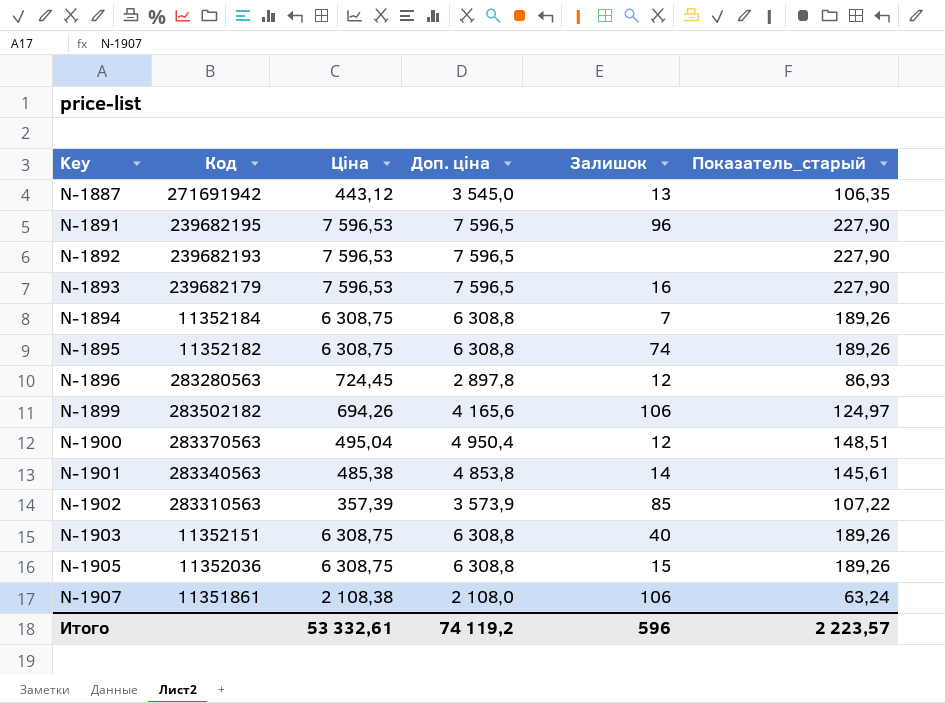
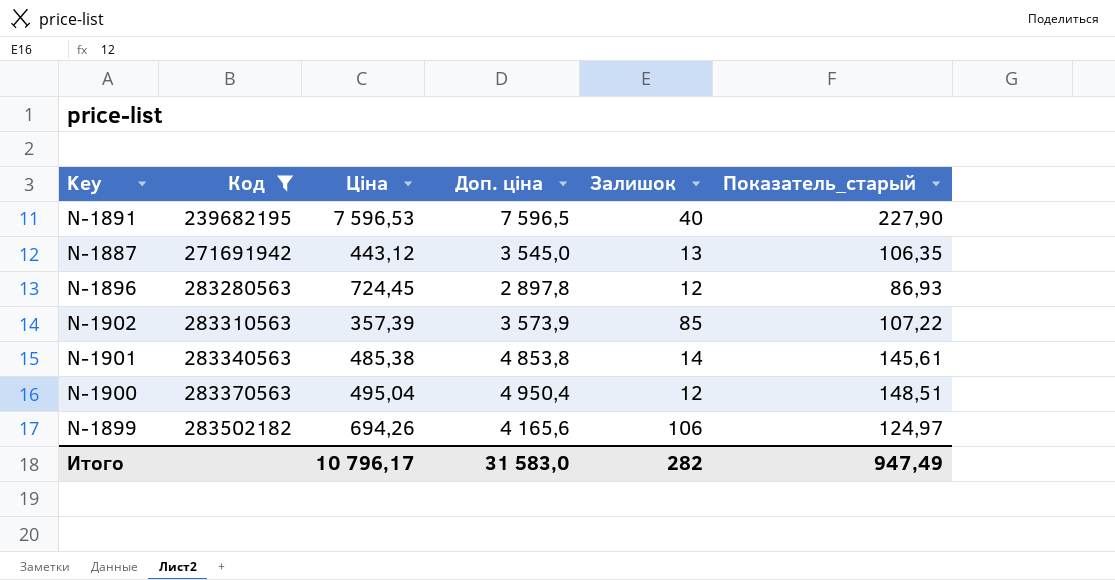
filter: none -> Код >= 239682195
row order: Key ascending -> Код ascending
N-1891 | Залишок: 96 -> 40
Итого | Ціна: 53 332,61 -> 10 796,17
Итого | Доп. ціна: 74 119,2 -> 31 583,0
Итого | Залишок: 596 -> 282
Итого | Показатель_старый: 2 223,57 -> 947,49

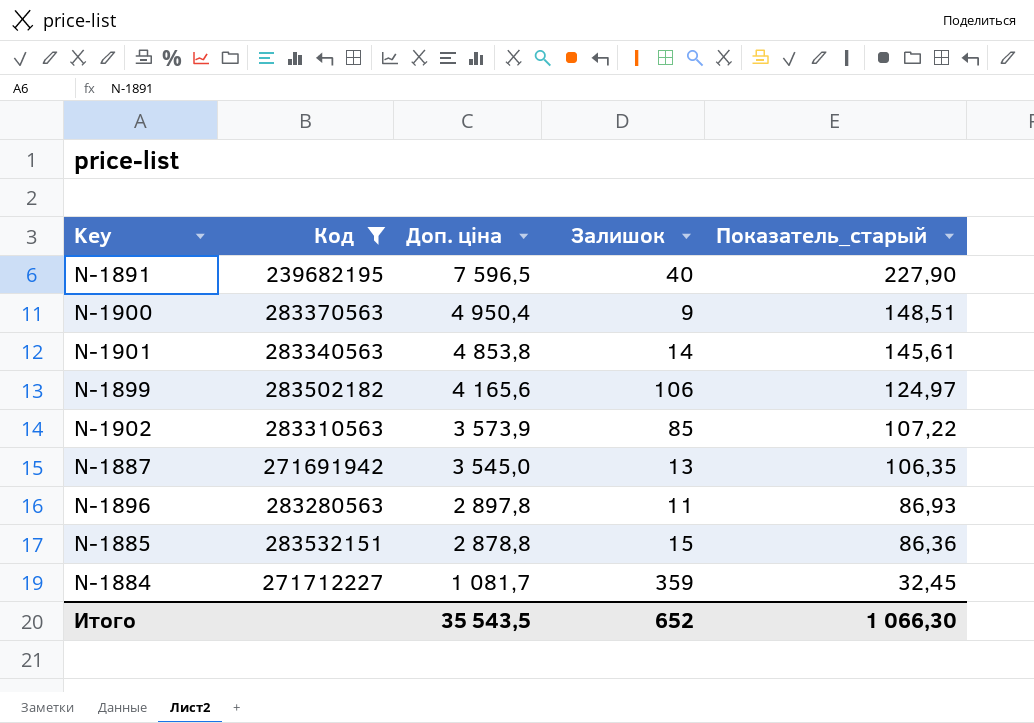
row order: Код ascending -> Доп. ціна descending
column Ціна | position: 3 -> none
N-1900 | Залишок: 12 -> 9
N-1896 | Залишок: 12 -> 11
row N-1885: none -> 283532151 | 2 878,8 | 15 | 86,36
row N-1884: none -> 271712227 | 1 081,7 | 359 | 32,45
Итого | Доп. ціна: 31 583,0 -> 35 543,5
Итого | Залишок: 282 -> 652
Итого | Показатель_старый: 947,49 -> 1 066,30

